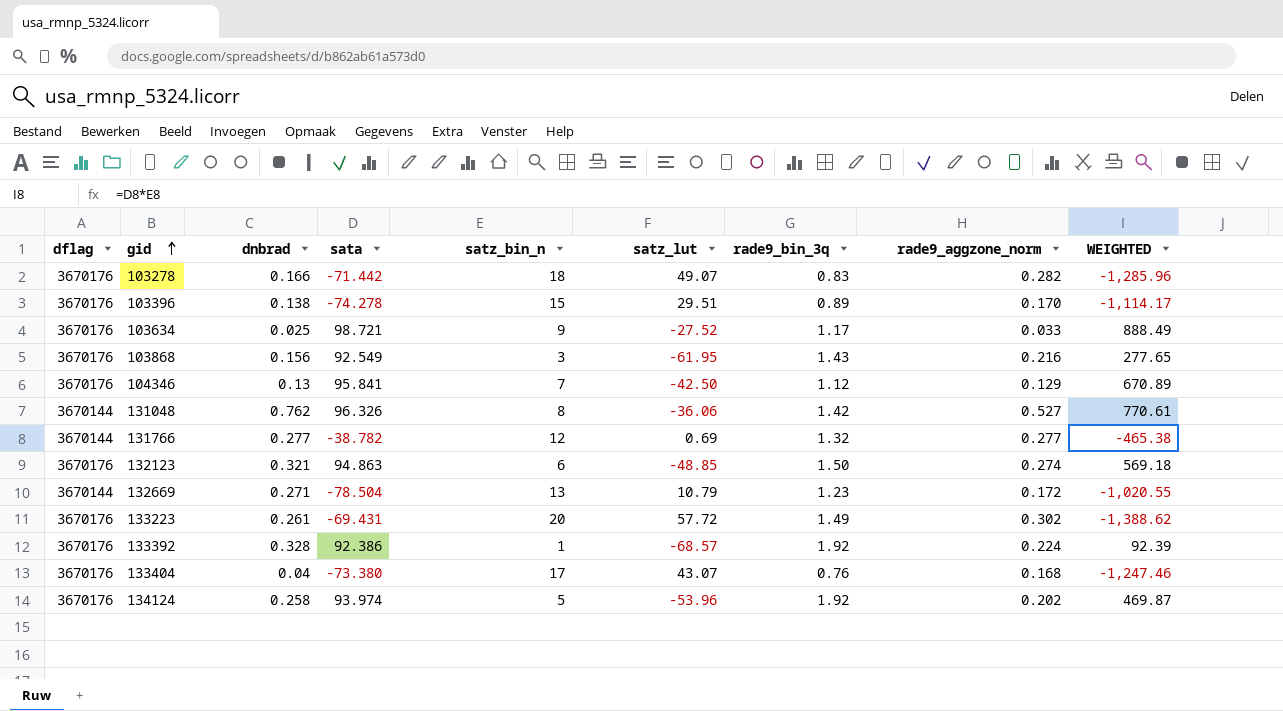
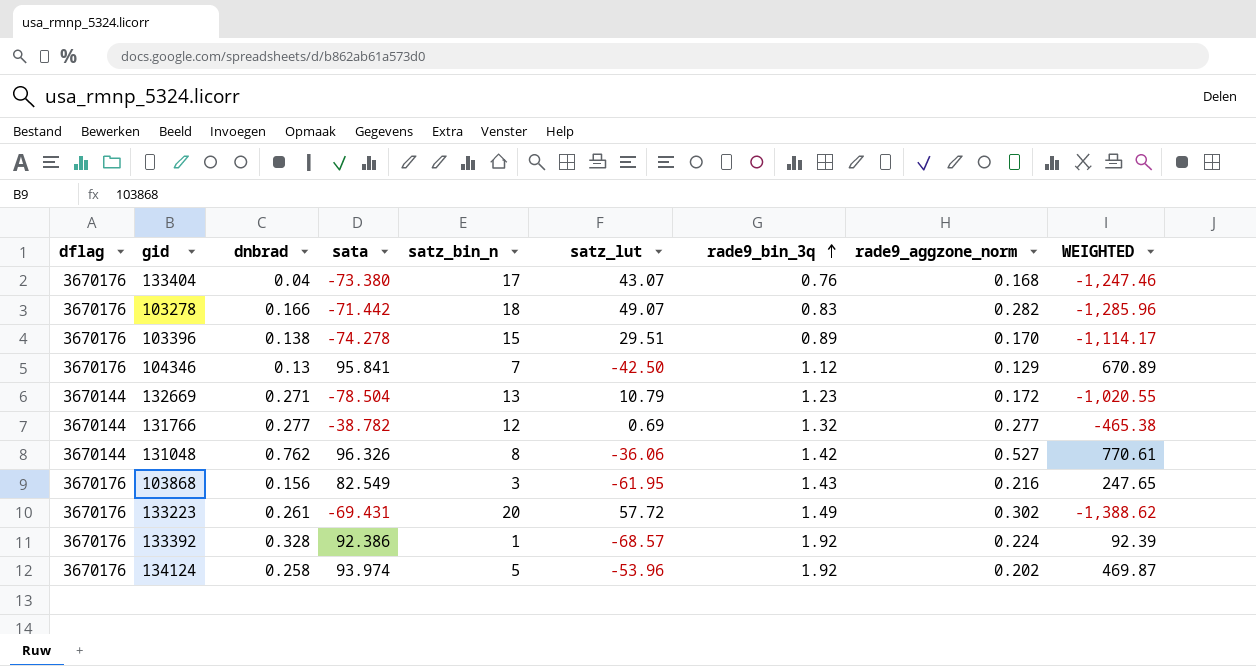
row order: gid ascending -> rade9_bin_3q ascending
row 103634: 3670176 | 0.025 | 98.721 | 9 | -27.52 | 1.17 | 0.033 | 888.49 -> none
row 132123: 3670176 | 0.321 | 94.863 | 6 | -48.85 | 1.50 | 0.274 | 569.18 -> none
103868 | sata: 92.549 -> 82.549
103868 | WEIGHTED: 277.65 -> 247.65

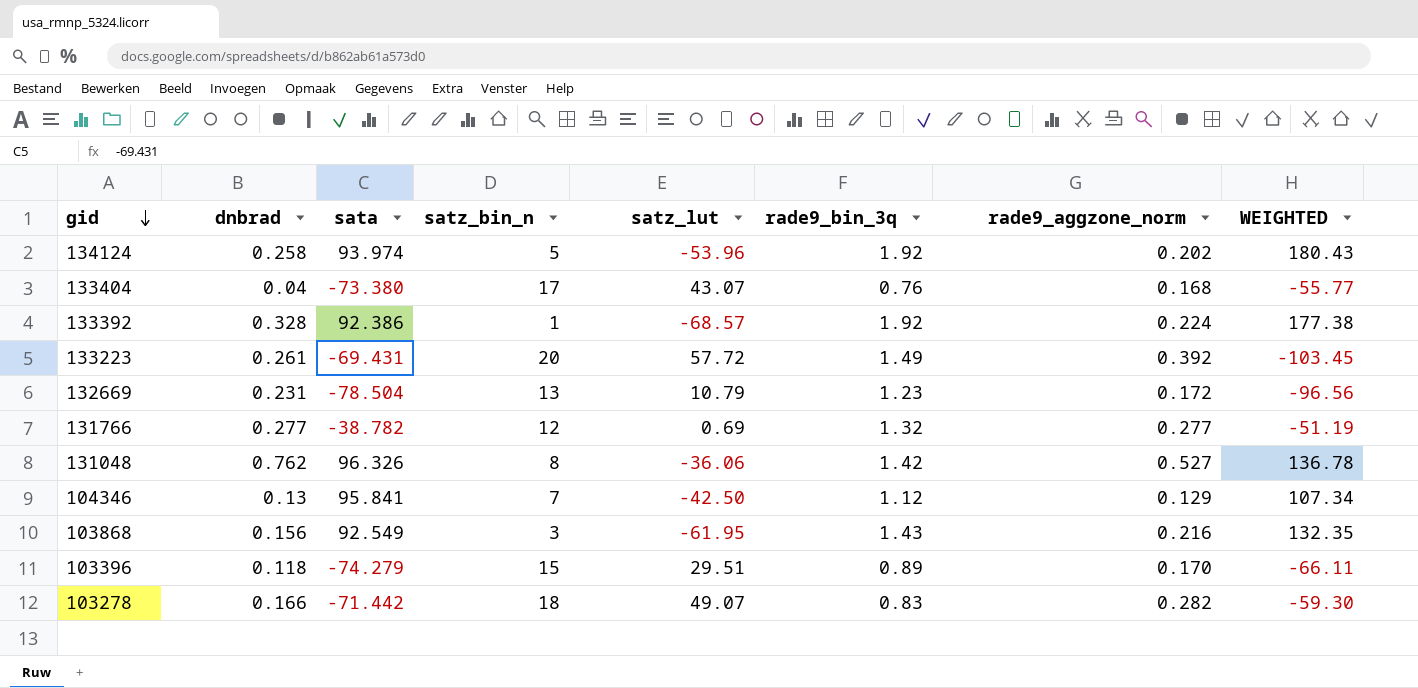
row order: rade9_bin_3q ascending -> gid descending
column dflag | position: 1 -> none
column WEIGHTED | formula: [sata] * [satz_bin_n] -> [sata] * [rade9_bin_3q]
133223 | rade9_aggzone_norm: 0.302 -> 0.392
132669 | dnbrad: 0.271 -> 0.231
103868 | sata: 82.549 -> 92.549
103396 | dnbrad: 0.138 -> 0.118
103396 | sata: -74.278 -> -74.279

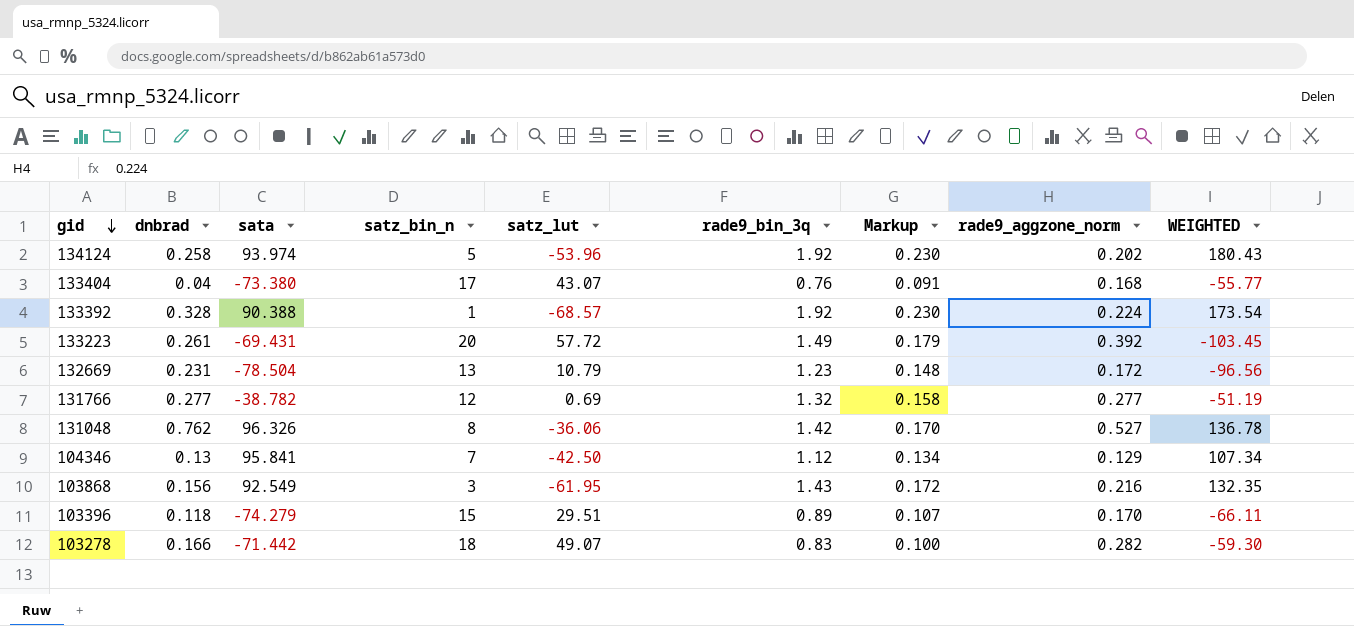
column Markup | formula: none -> [rade9_bin_3q] * 0.12
133392 | sata: 92.386 -> 90.388
133392 | WEIGHTED: 177.38 -> 173.54

